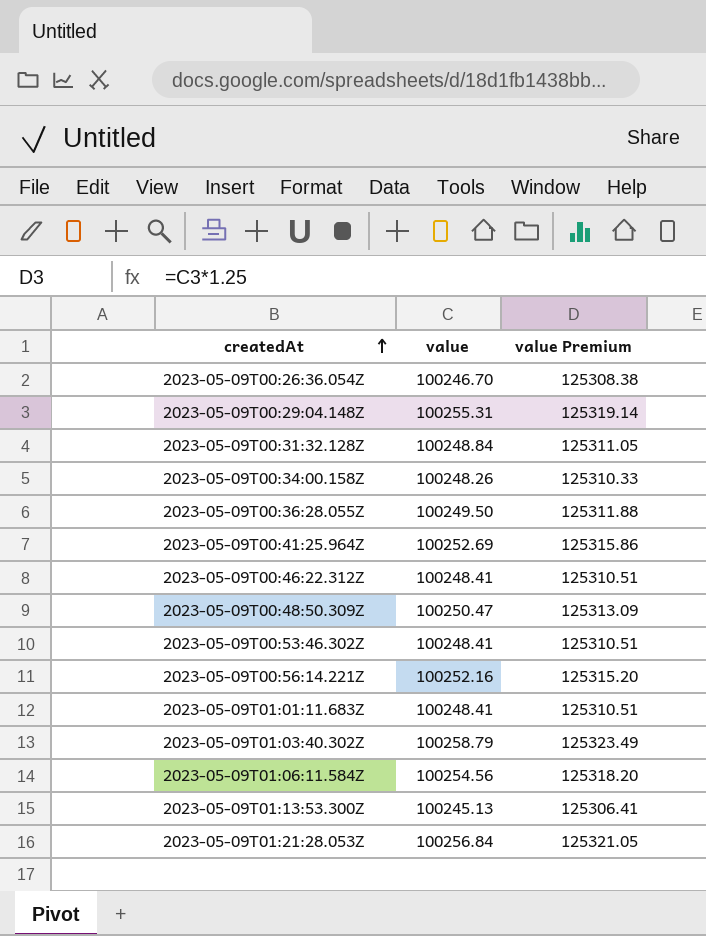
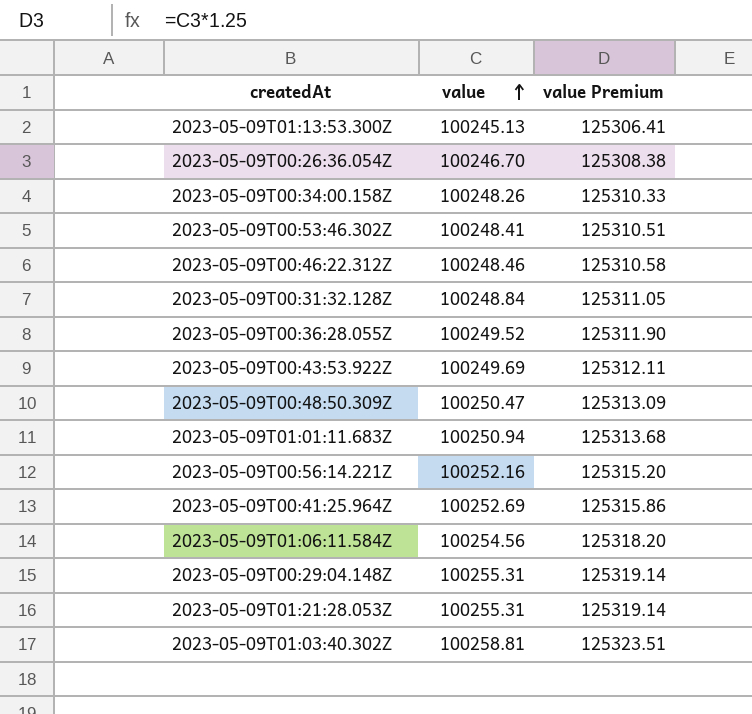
row order: createdAt ascending -> value ascending
2023-05-09T00:46:22.312Z | value: 100248.41 -> 100248.46
2023-05-09T00:46:22.312Z | value Premium: 125310.51 -> 125310.58
2023-05-09T00:36:28.055Z | value: 100249.50 -> 100249.52
2023-05-09T00:36:28.055Z | value Premium: 125311.88 -> 125311.90
row 2023-05-09T00:43:53.922Z: none -> 100249.69 | 125312.11
2023-05-09T01:01:11.683Z | value: 100248.41 -> 100250.94
2023-05-09T01:01:11.683Z | value Premium: 125310.51 -> 125313.68
2023-05-09T01:21:28.053Z | value: 100256.84 -> 100255.31
2023-05-09T01:21:28.053Z | value Premium: 125321.05 -> 125319.14
2023-05-09T01:03:40.302Z | value: 100258.79 -> 100258.81
2023-05-09T01:03:40.302Z | value Premium: 125323.49 -> 125323.51

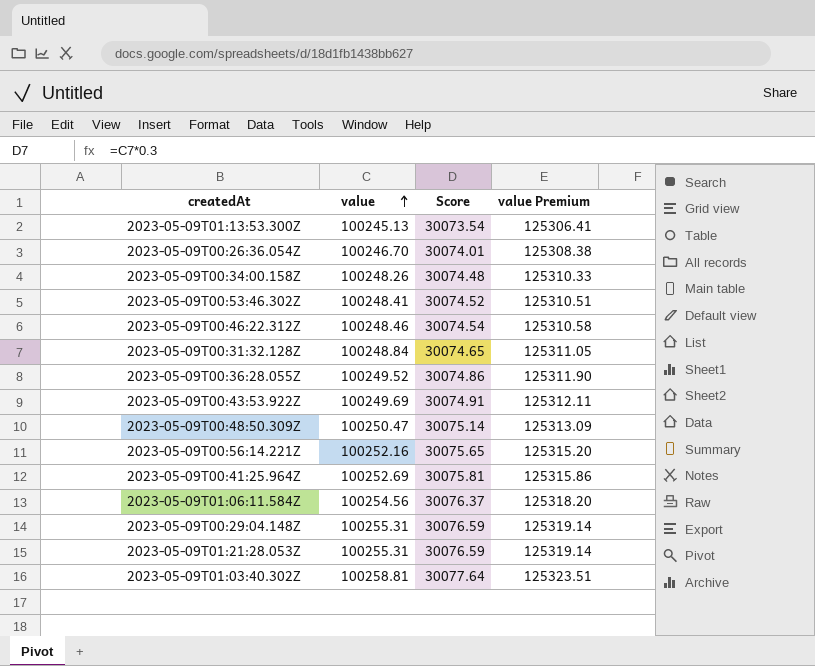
column Score | formula: none -> [value] * 0.3
row 2023-05-09T01:01:11.683Z: 100250.94 | 125313.68 -> none

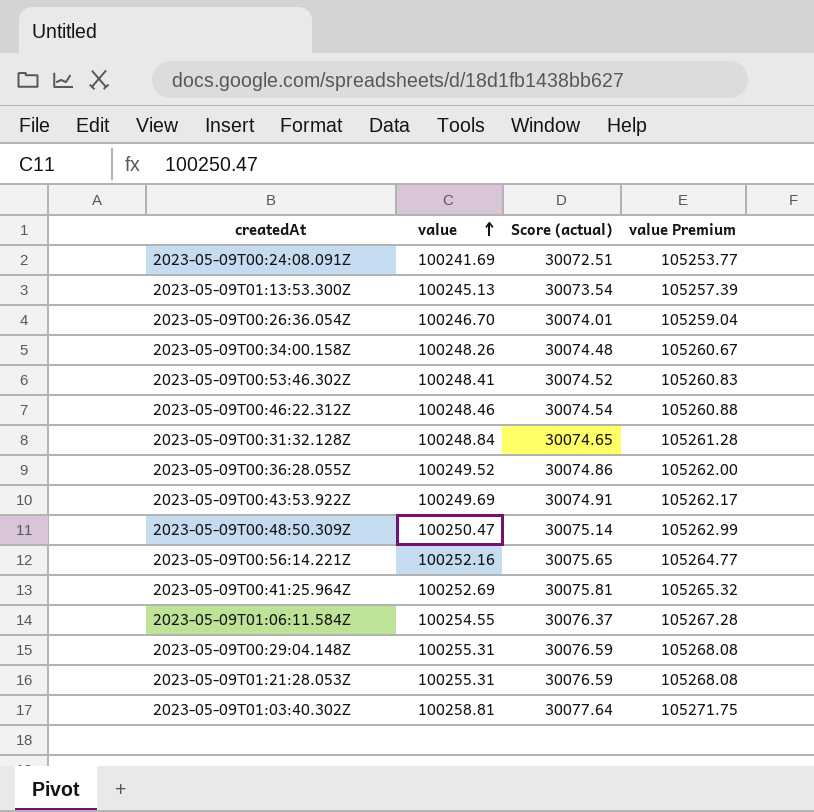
column name: Score -> Score (actual)
column value Premium | formula: [value] * 1.25 -> [value] * 1.05
row 2023-05-09T00:24:08.091Z: none -> 100241.69 | 30072.51 | 105253.77
2023-05-09T01:06:11.584Z | value: 100254.56 -> 100254.55

